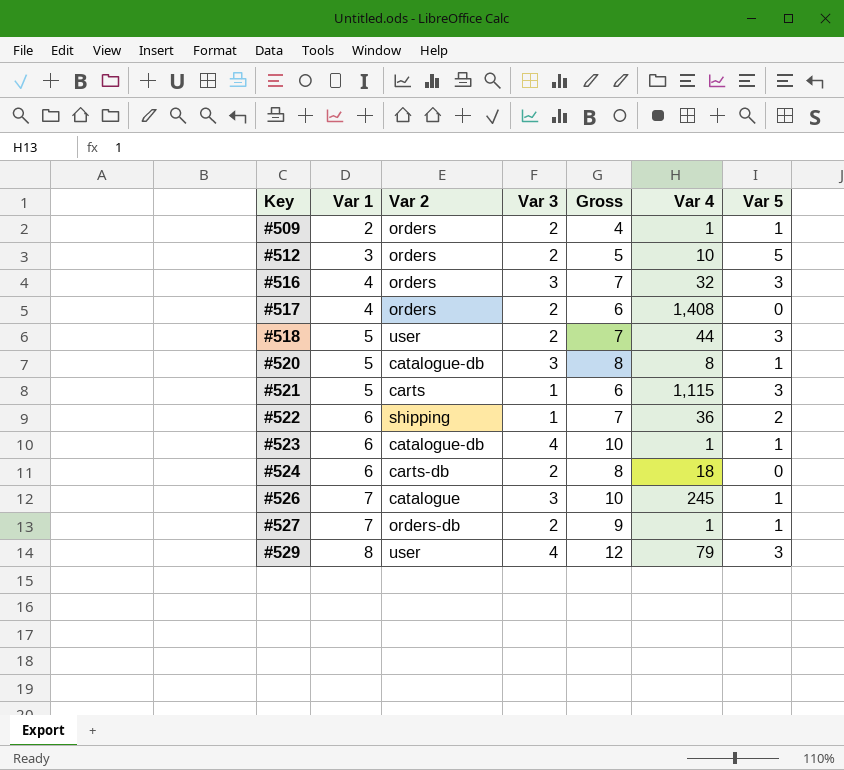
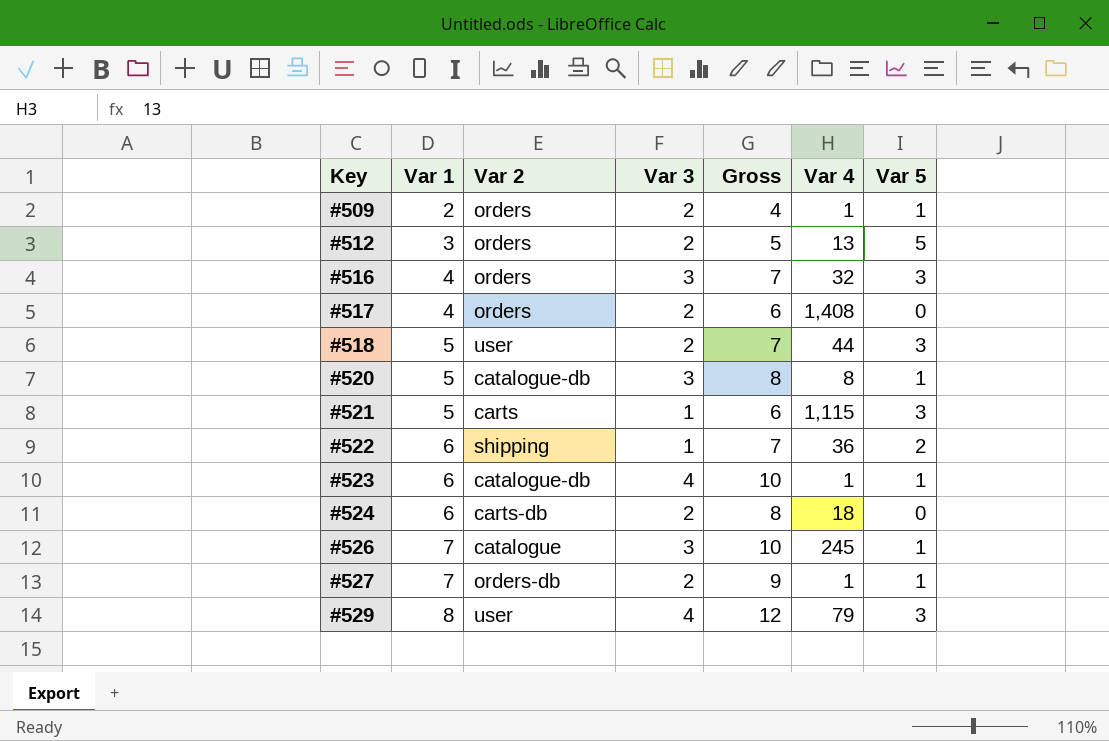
#512 | Var 4: 10 -> 13

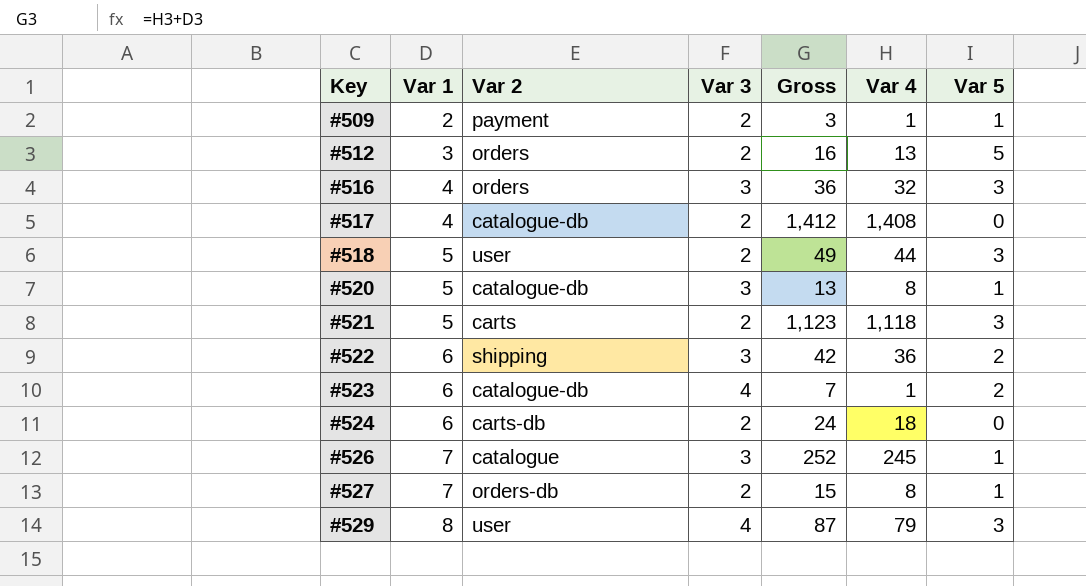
column Gross | formula: [Var 1] + [Var 3] -> [Var 1] + [Var 4]
#509 | Var 2: orders -> payment
#517 | Var 2: orders -> catalogue-db
#521 | Var 3: 1 -> 2
#521 | Var 4: 1,115 -> 1,118
#522 | Var 3: 1 -> 3
#523 | Var 5: 1 -> 2
#527 | Var 4: 1 -> 8

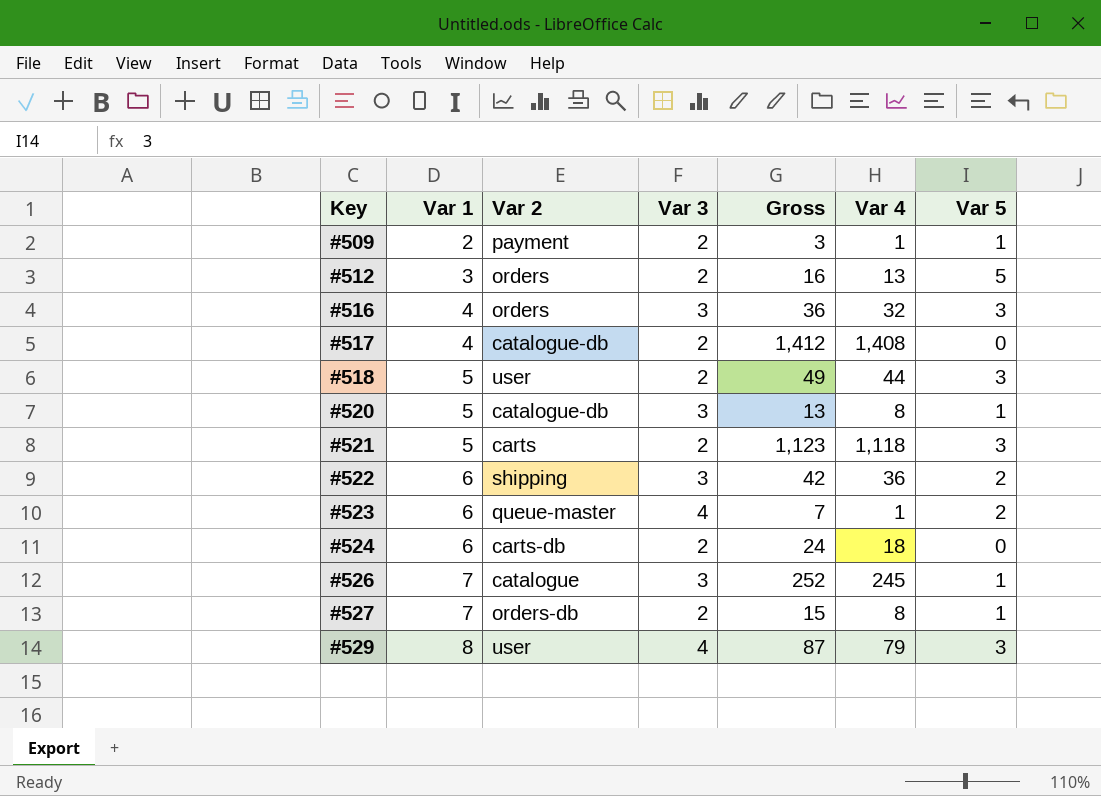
#523 | Var 2: catalogue-db -> queue-master

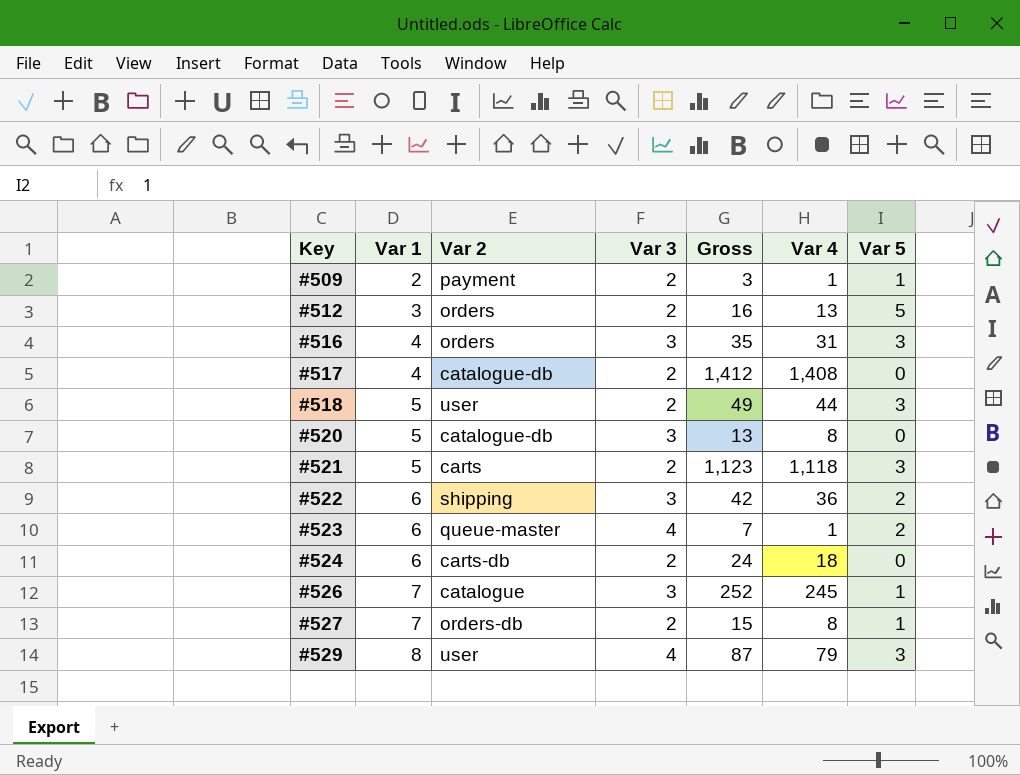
#516 | Gross: 36 -> 35
#516 | Var 4: 32 -> 31
#520 | Var 5: 1 -> 0

